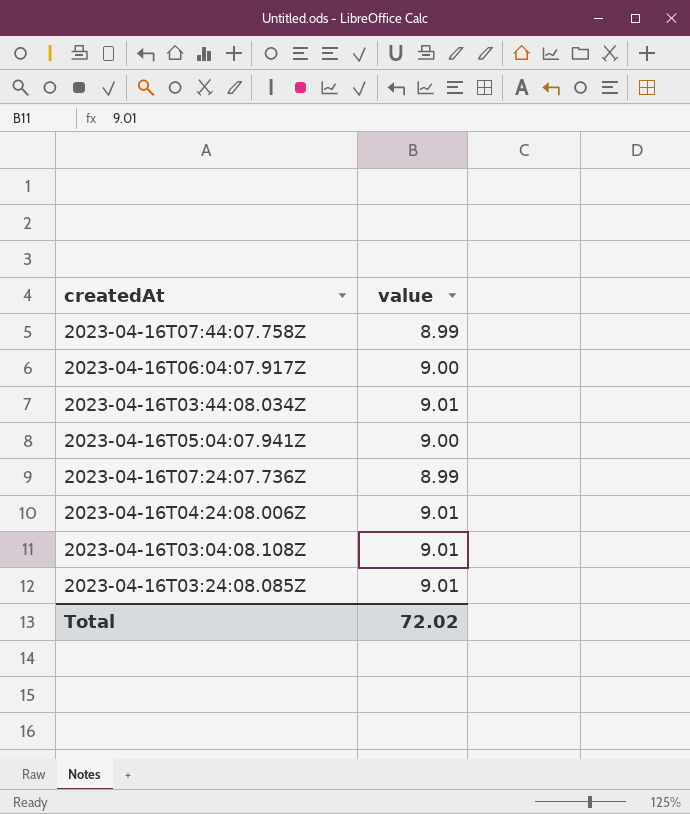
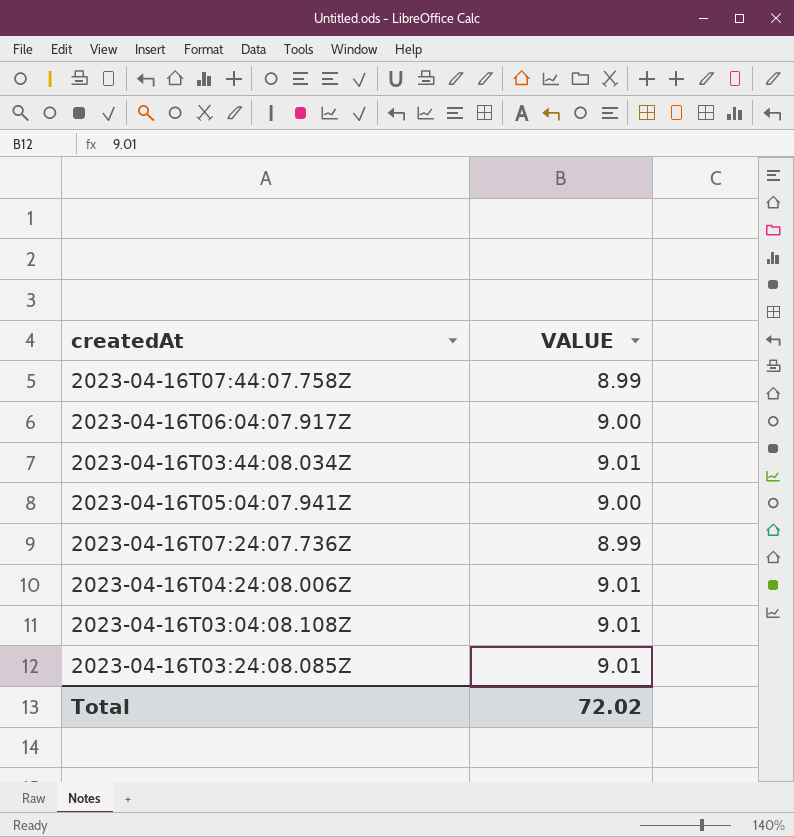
column name: value -> VALUE

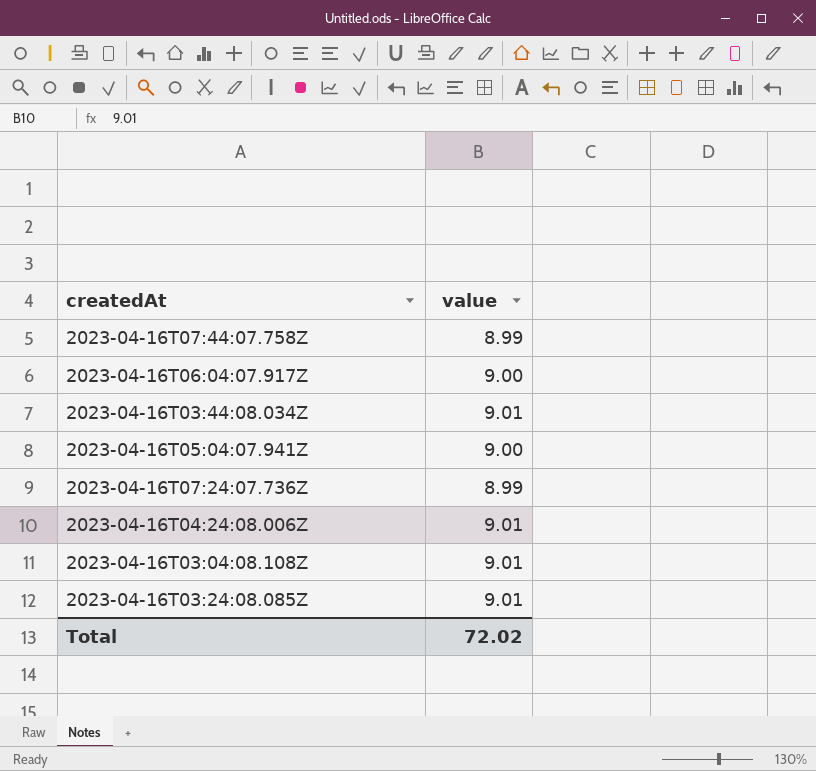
column name: VALUE -> value

